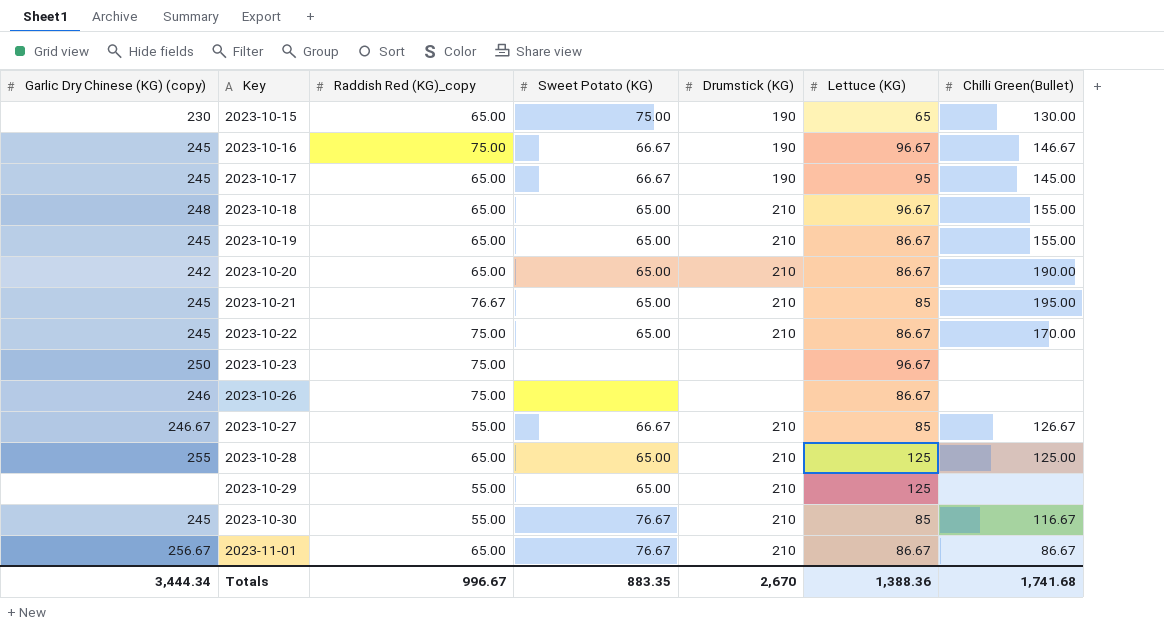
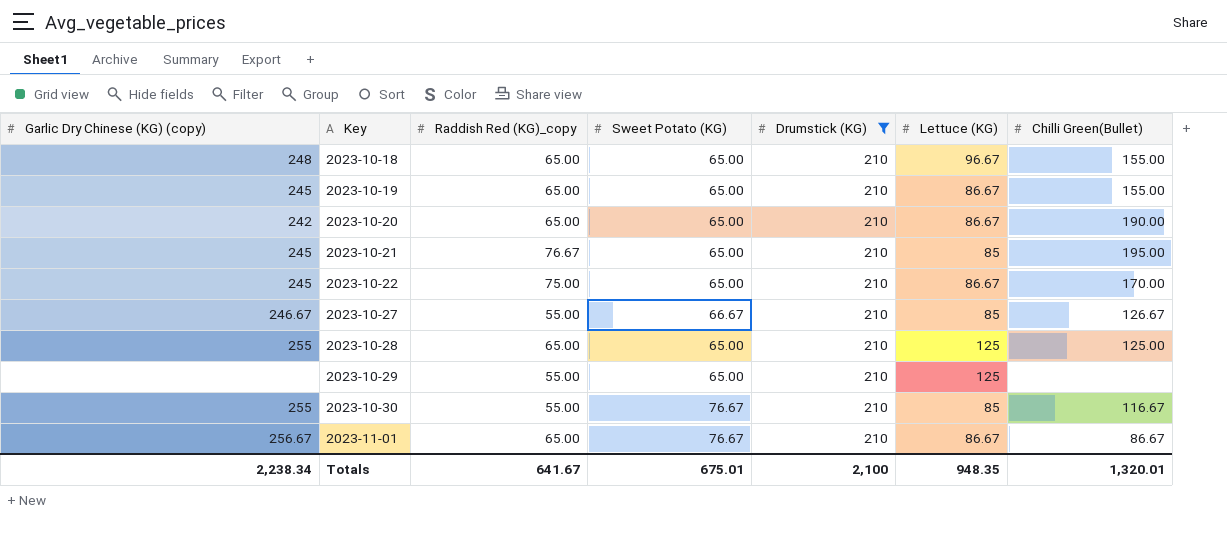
filter: none -> Drumstick (KG) = 210
2023-10-30 | Garlic Dry Chinese (KG) (copy): 245 -> 255
Totals | Garlic Dry Chinese (KG) (copy): 3,444.34 -> 2,238.34
Totals | Raddish Red (KG)_copy: 996.67 -> 641.67
Totals | Sweet Potato (KG): 883.35 -> 675.01
Totals | Drumstick (KG): 2,670 -> 2,100
Totals | Lettuce (KG): 1,388.36 -> 948.35
Totals | Chilli Green(Bullet): 1,741.68 -> 1,320.01

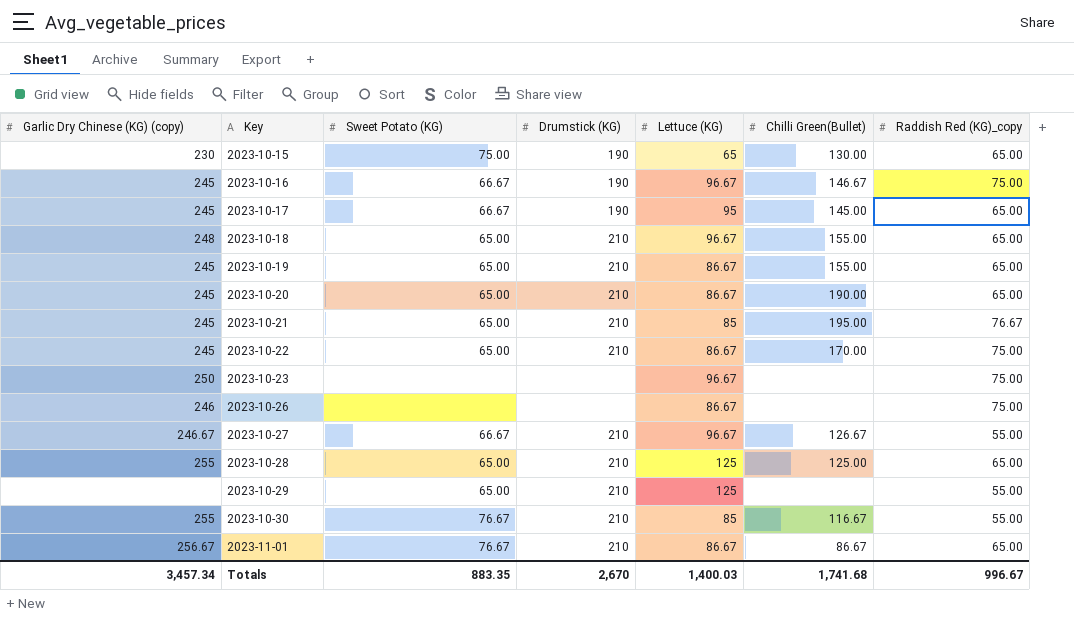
filter: Drumstick (KG) = 210 -> none
column Raddish Red (KG)_copy | position: 3 -> 7
2023-10-20 | Garlic Dry Chinese (KG) (copy): 242 -> 245
2023-10-27 | Lettuce (KG): 85 -> 96.67
Totals | Garlic Dry Chinese (KG) (copy): 2,238.34 -> 3,457.34
Totals | Sweet Potato (KG): 675.01 -> 883.35
Totals | Drumstick (KG): 2,100 -> 2,670
Totals | Lettuce (KG): 948.35 -> 1,400.03
Totals | Chilli Green(Bullet): 1,320.01 -> 1,741.68
Totals | Raddish Red (KG)_copy: 641.67 -> 996.67

